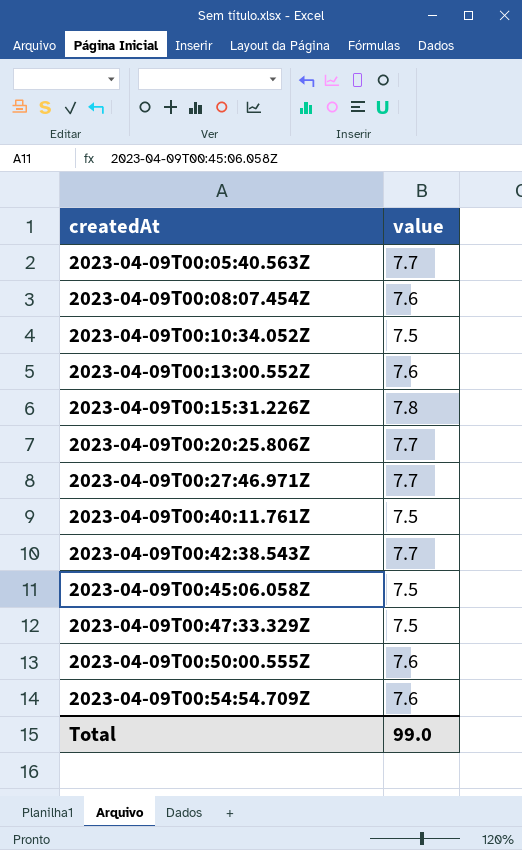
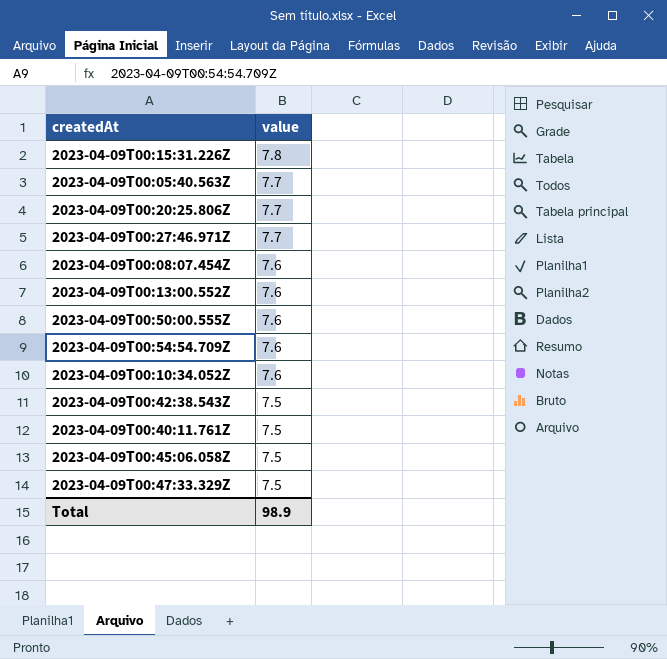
row order: createdAt ascending -> value descending
2023-04-09T00:10:34.052Z | value: 7.5 -> 7.6
2023-04-09T00:42:38.543Z | value: 7.7 -> 7.5
Total | value: 99.0 -> 98.9

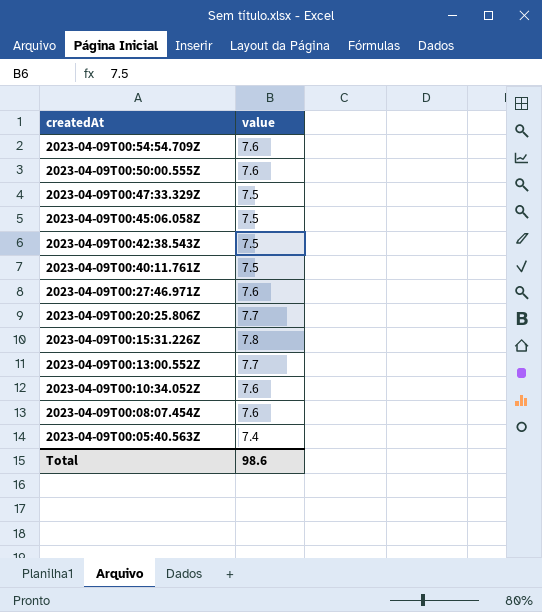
row order: value descending -> createdAt descending
2023-04-09T00:27:46.971Z | value: 7.7 -> 7.6
2023-04-09T00:13:00.552Z | value: 7.6 -> 7.7
2023-04-09T00:05:40.563Z | value: 7.7 -> 7.4
Total | value: 98.9 -> 98.6

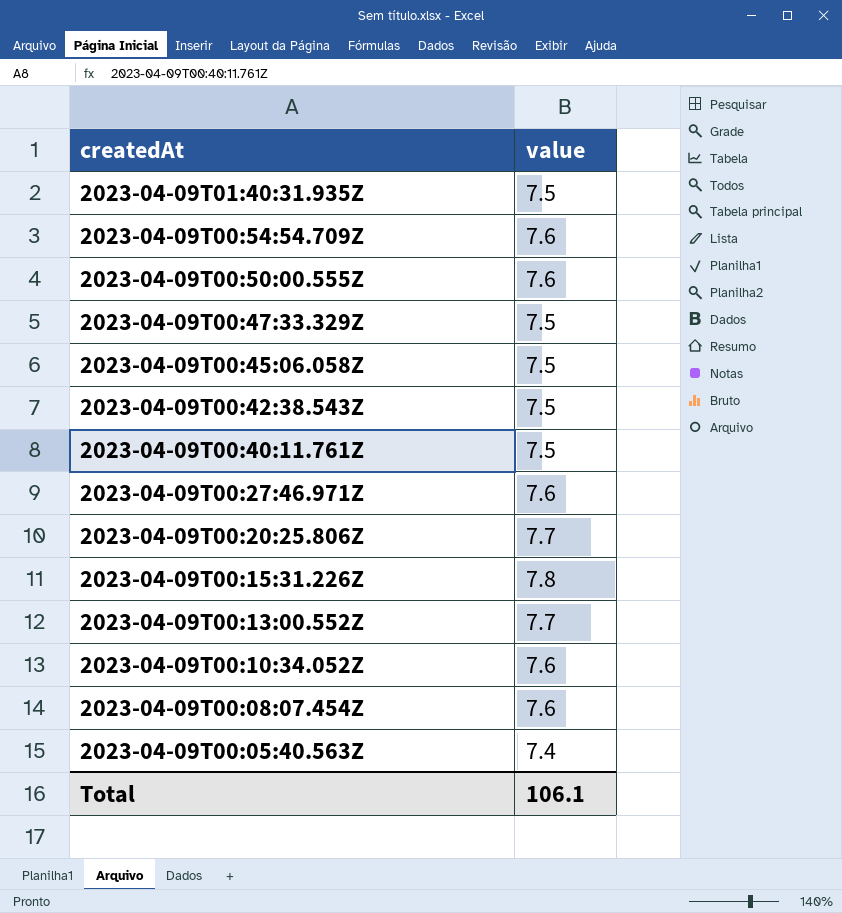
row 2023-04-09T01:40:31.935Z: none -> 7.5
Total | value: 98.6 -> 106.1

